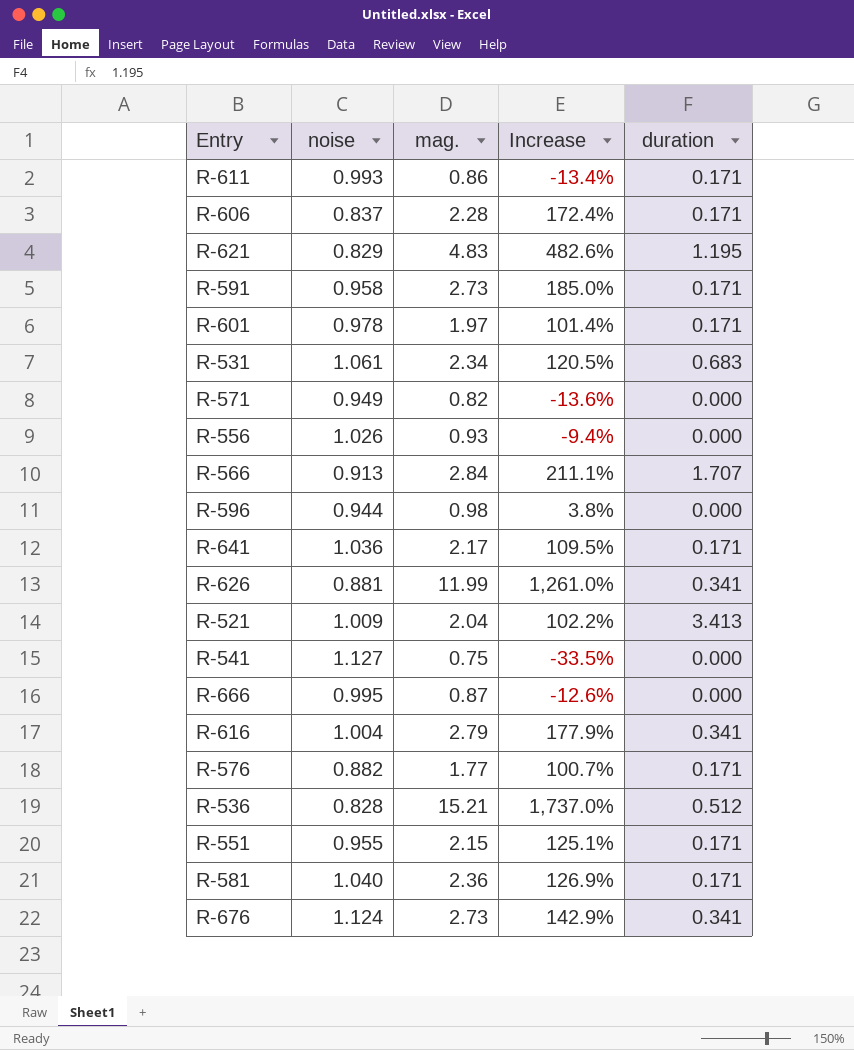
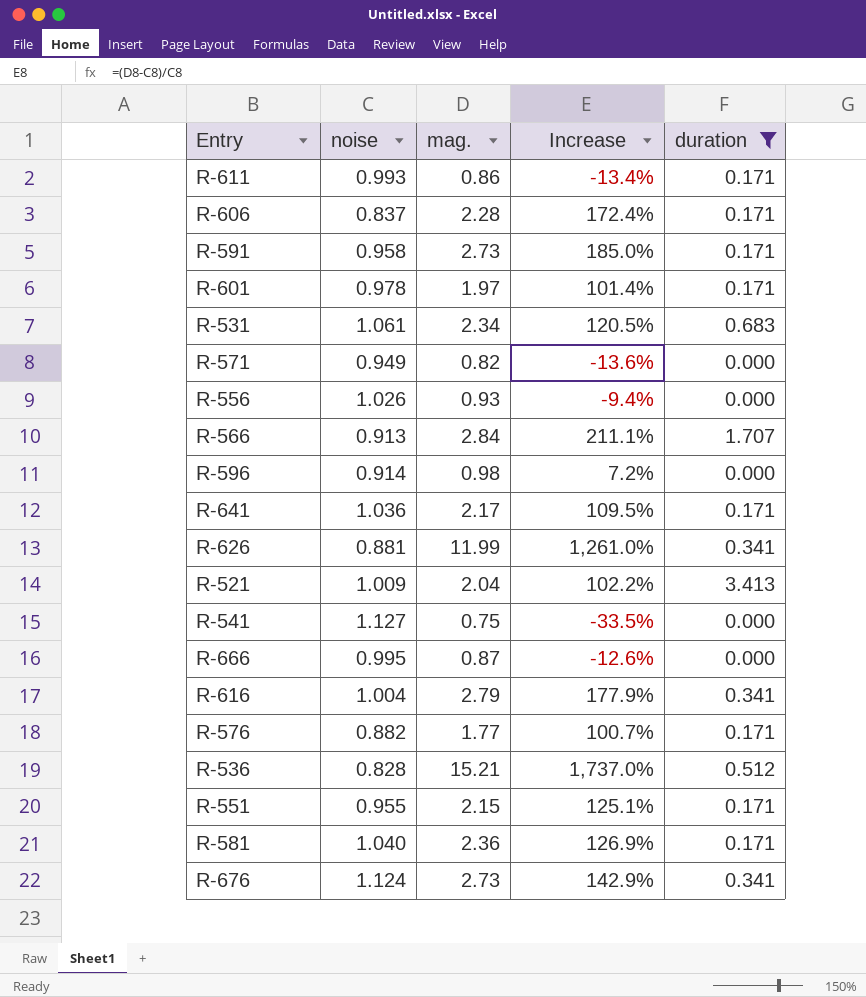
filter: none -> duration != 1.195
R-596 | noise: 0.944 -> 0.914
R-596 | Increase: 3.8% -> 7.2%

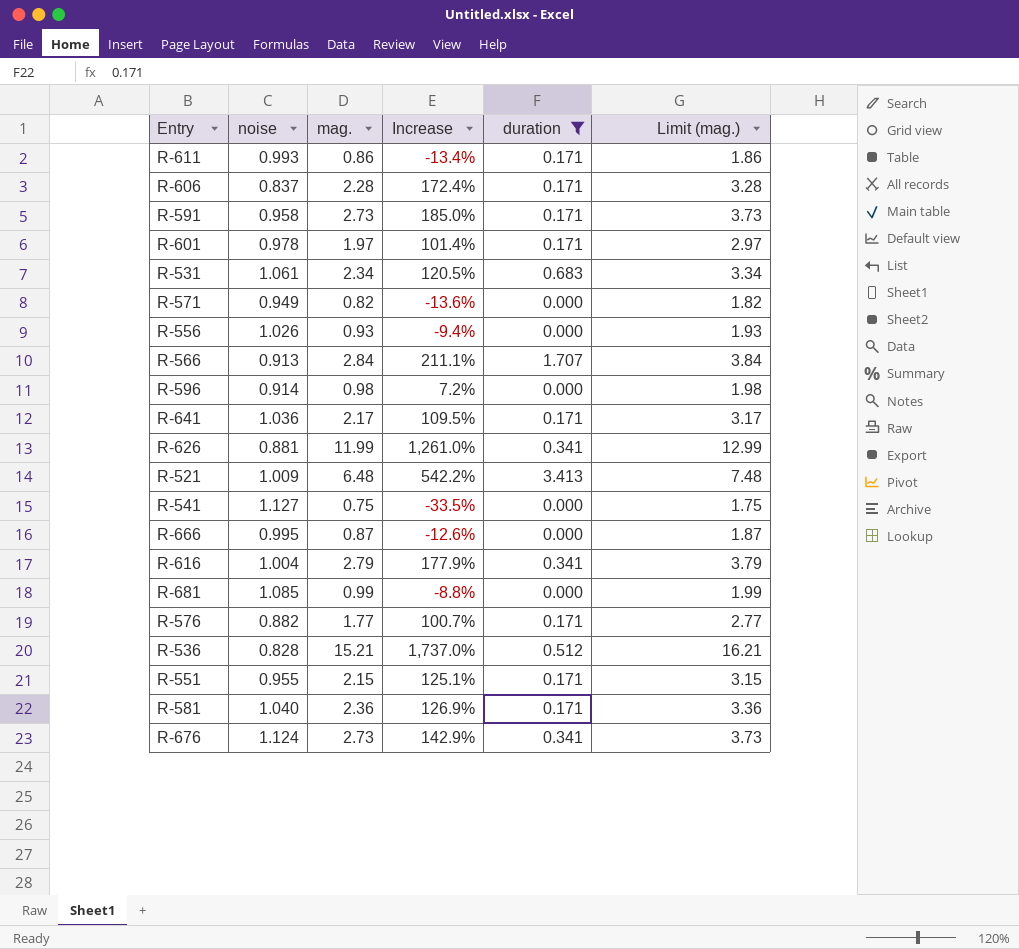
column Limit (mag.) | formula: none -> [mag.] + 1
R-521 | mag.: 2.04 -> 6.48
R-521 | Increase: 102.2% -> 542.2%
row R-681: none -> 1.085 | 0.99 | -8.8% | 0.000 | 1.99

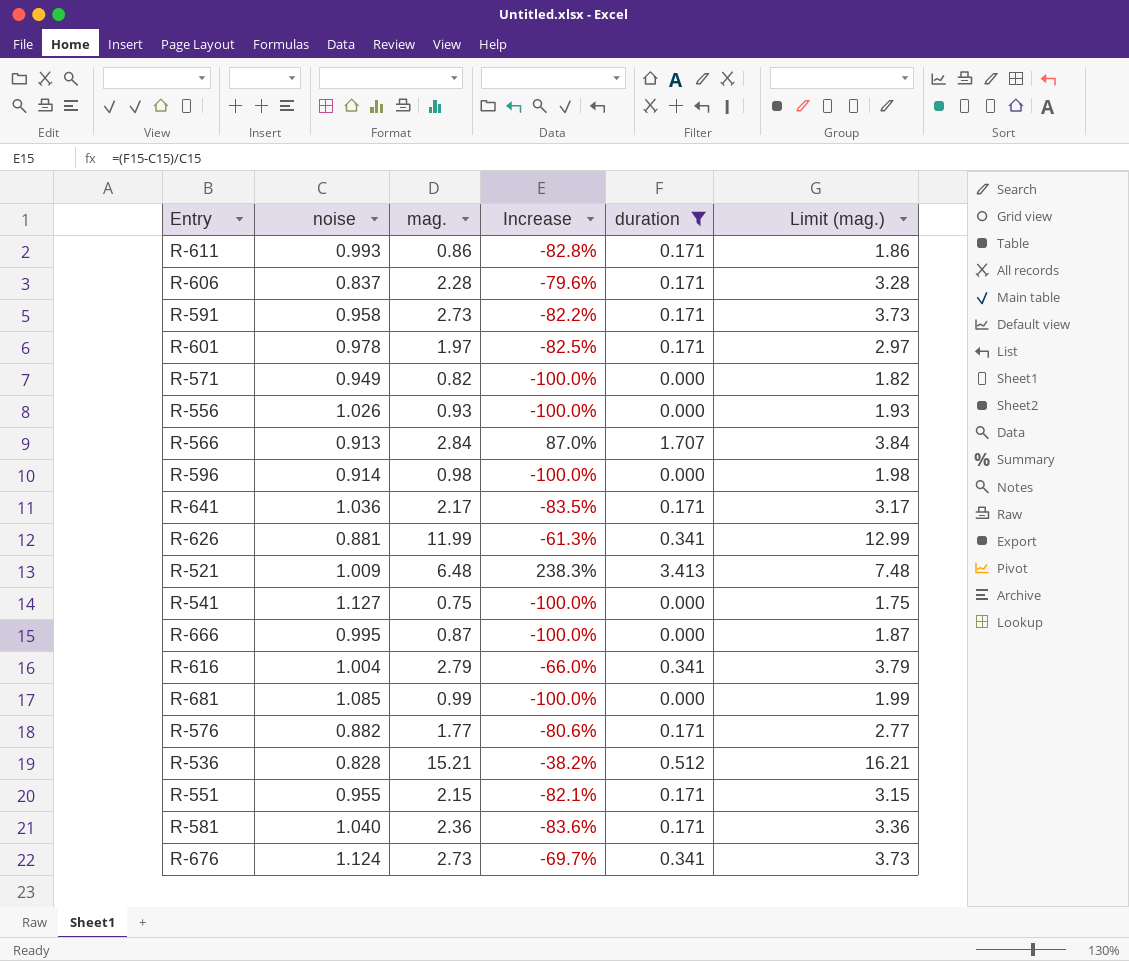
column Increase | formula: ([mag.] - [noise]) / [noise] -> ([duration] - [noise]) / [noise]
row R-531: 1.061 | 2.34 | 120.5% | 0.683 | 3.34 -> none

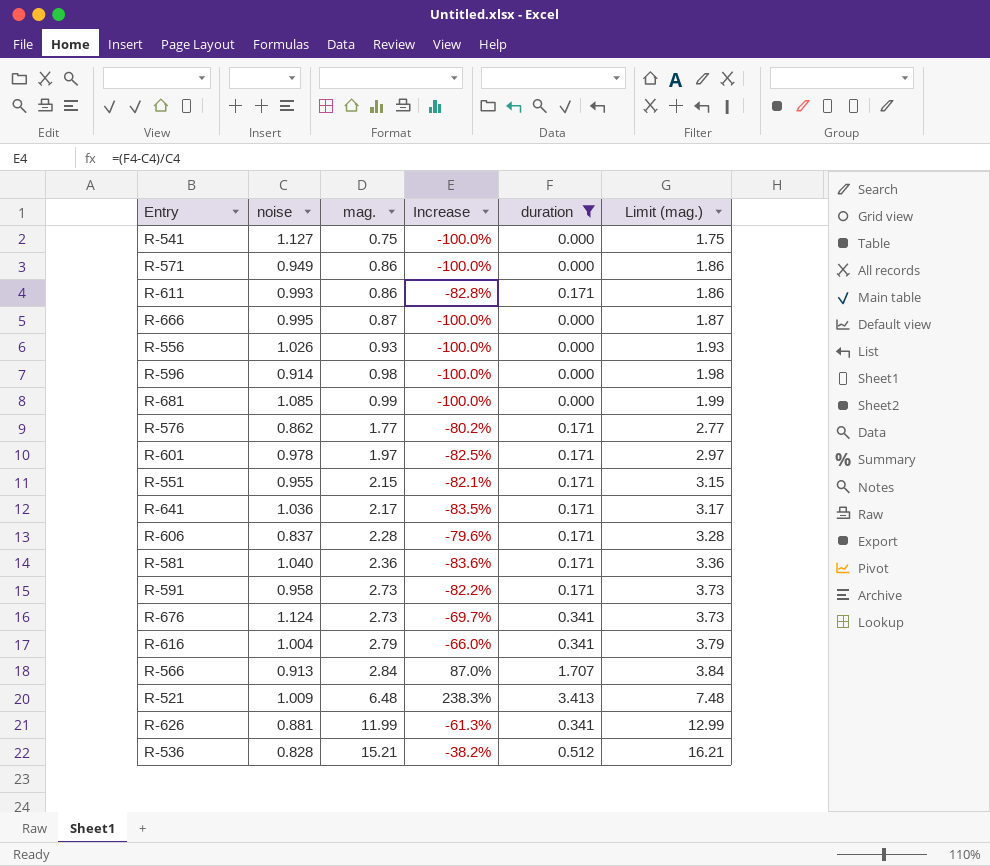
row order: none -> mag. ascending
R-571 | mag.: 0.82 -> 0.86
R-571 | Limit (mag.): 1.82 -> 1.86
R-576 | noise: 0.882 -> 0.862
R-576 | Increase: -80.6% -> -80.2%

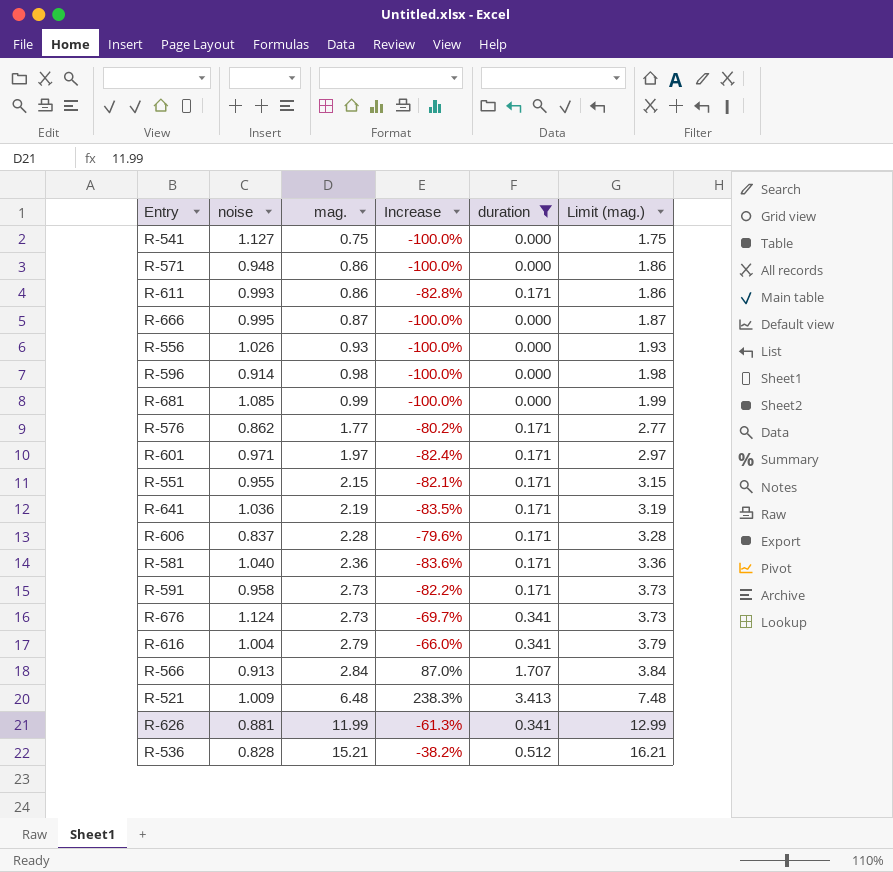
R-571 | noise: 0.949 -> 0.948
R-601 | noise: 0.978 -> 0.971
R-601 | Increase: -82.5% -> -82.4%
R-641 | mag.: 2.17 -> 2.19
R-641 | Limit (mag.): 3.17 -> 3.19

